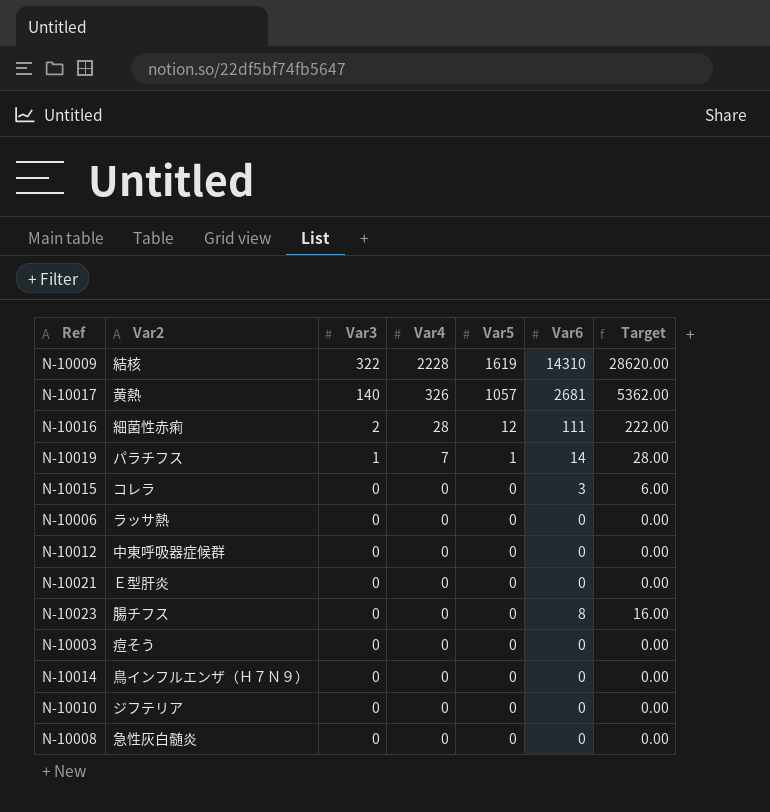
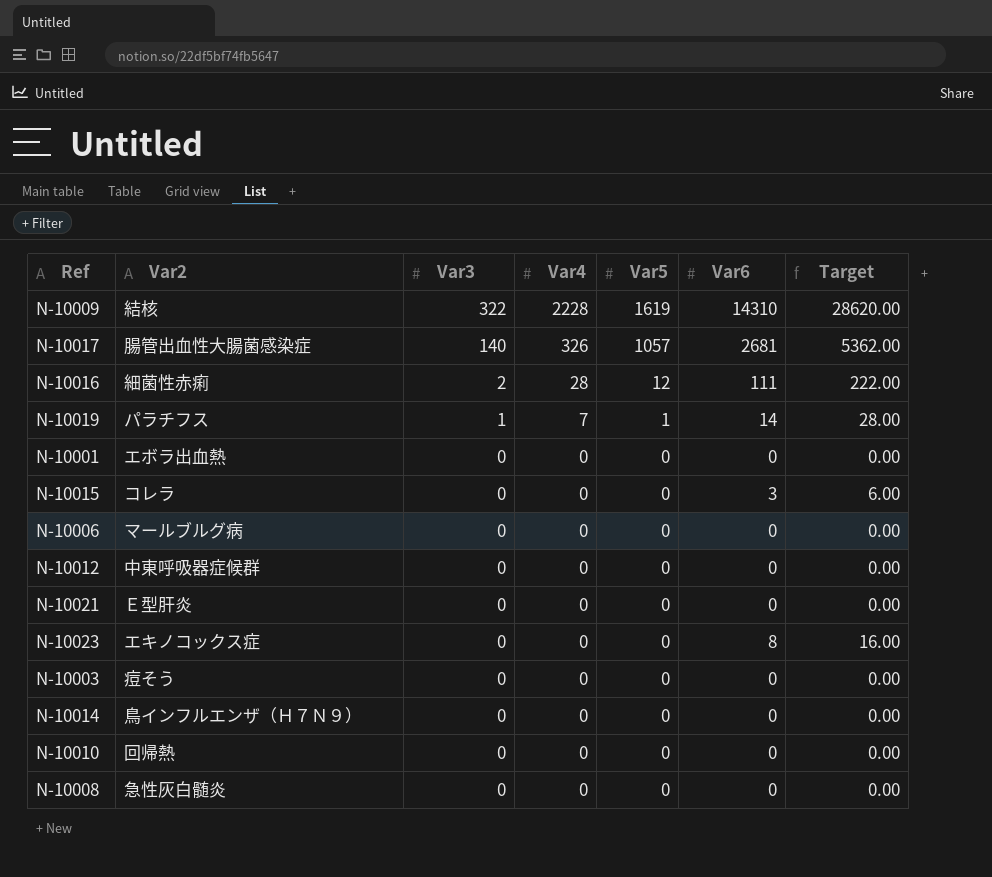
N-10017 | Var2: 黄熱 -> 腸管出血性大腸菌感染症
row N-10001: none -> エボラ出血熱 | 0 | 0 | 0 | 0 | 0.00
N-10006 | Var2: ラッサ熱 -> マールブルグ病
N-10023 | Var2: 腸チフス -> エキノコックス症
N-10010 | Var2: ジフテリア -> 回帰熱

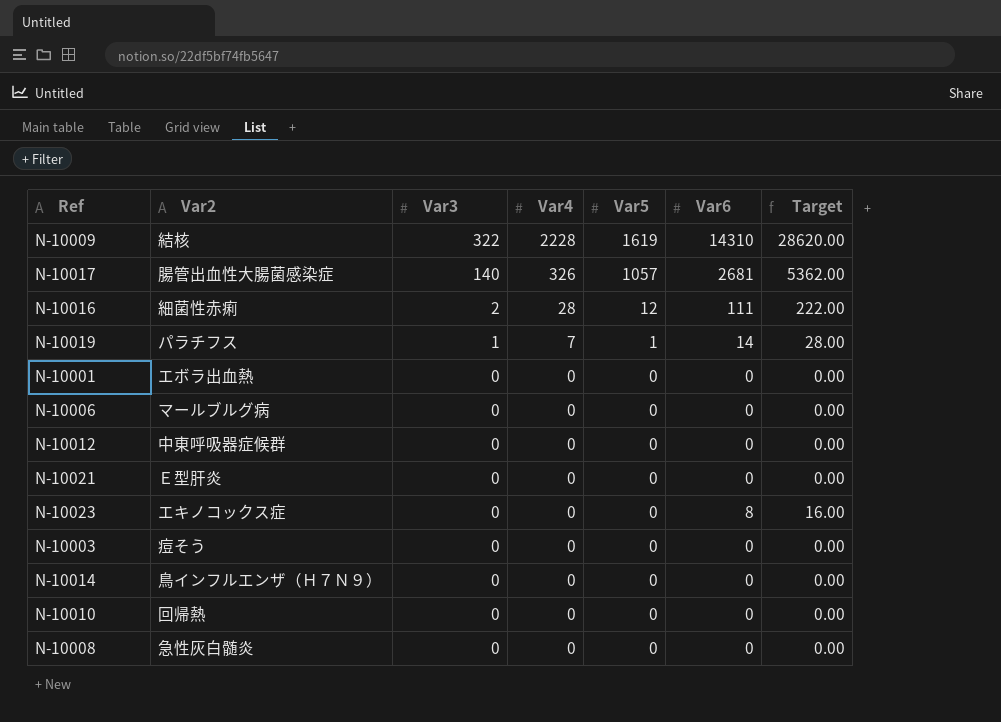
row N-10015: コレラ | 0 | 0 | 0 | 3 | 6.00 -> none

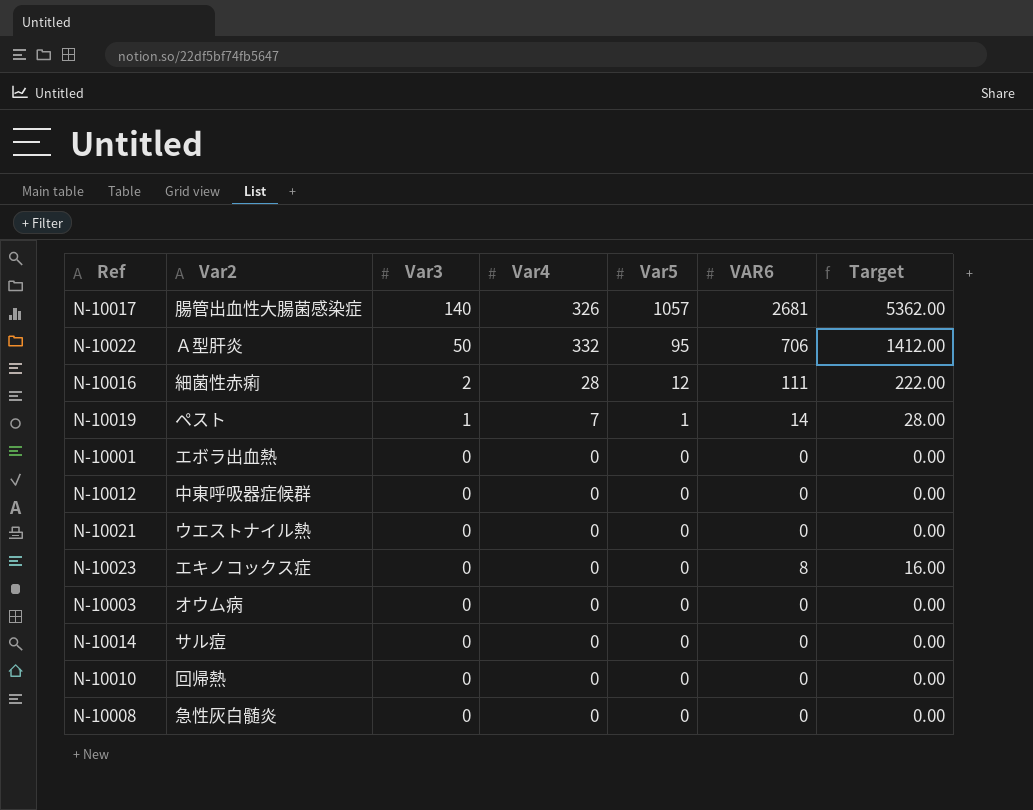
column name: Var6 -> VAR6
row N-10009: 結核 | 322 | 2228 | 1619 | 14310 | 28620.00 -> none
row N-10006: マールブルグ病 | 0 | 0 | 0 | 0 | 0.00 -> none
row N-10022: none -> Ａ型肝炎 | 50 | 332 | 95 | 706 | 1412.00
N-10019 | Var2: パラチフス -> ペスト
N-10021 | Var2: Ｅ型肝炎 -> ウエストナイル熱
N-10003 | Var2: 痘そう -> オウム病
N-10014 | Var2: 鳥インフルエンザ（Ｈ７Ｎ９） -> サル痘

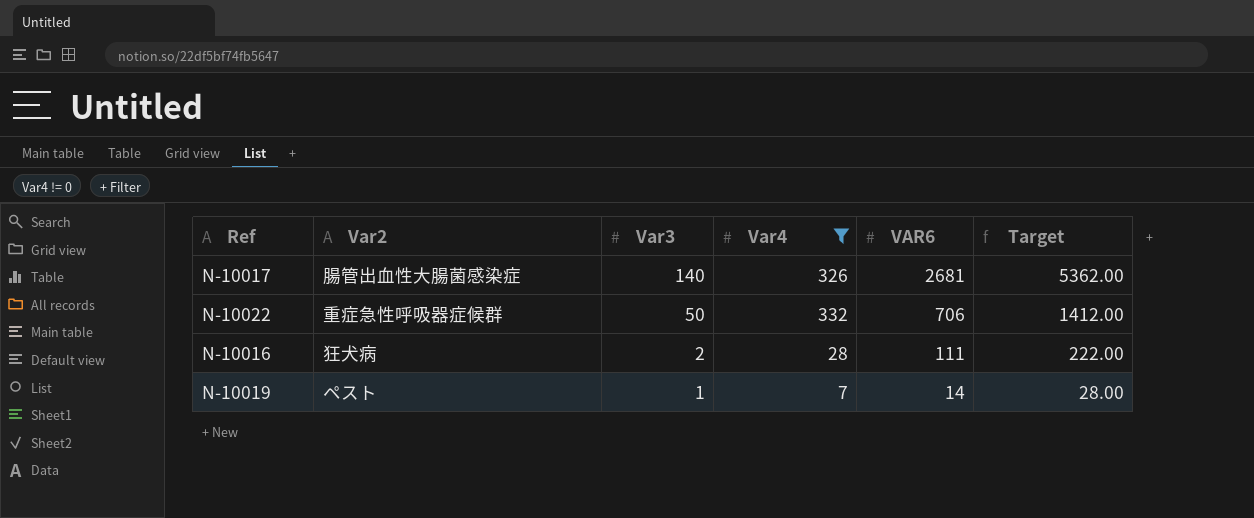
filter: none -> Var4 != 0
column Var5 | position: 5 -> none
N-10022 | Var2: Ａ型肝炎 -> 重症急性呼吸器症候群
N-10016 | Var2: 細菌性赤痢 -> 狂犬病

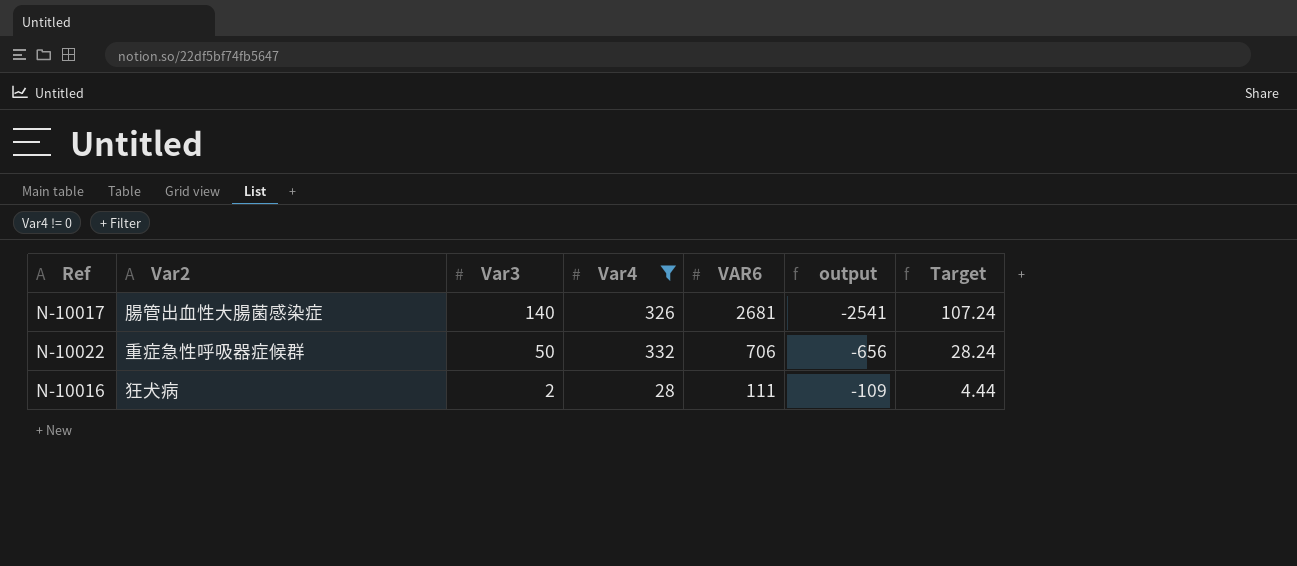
column output | formula: none -> [Var3] - [VAR6]
column Target | formula: [VAR6] * 2 -> [VAR6] * 0.04
row N-10019: ペスト | 1 | 7 | 14 | 28.00 -> none

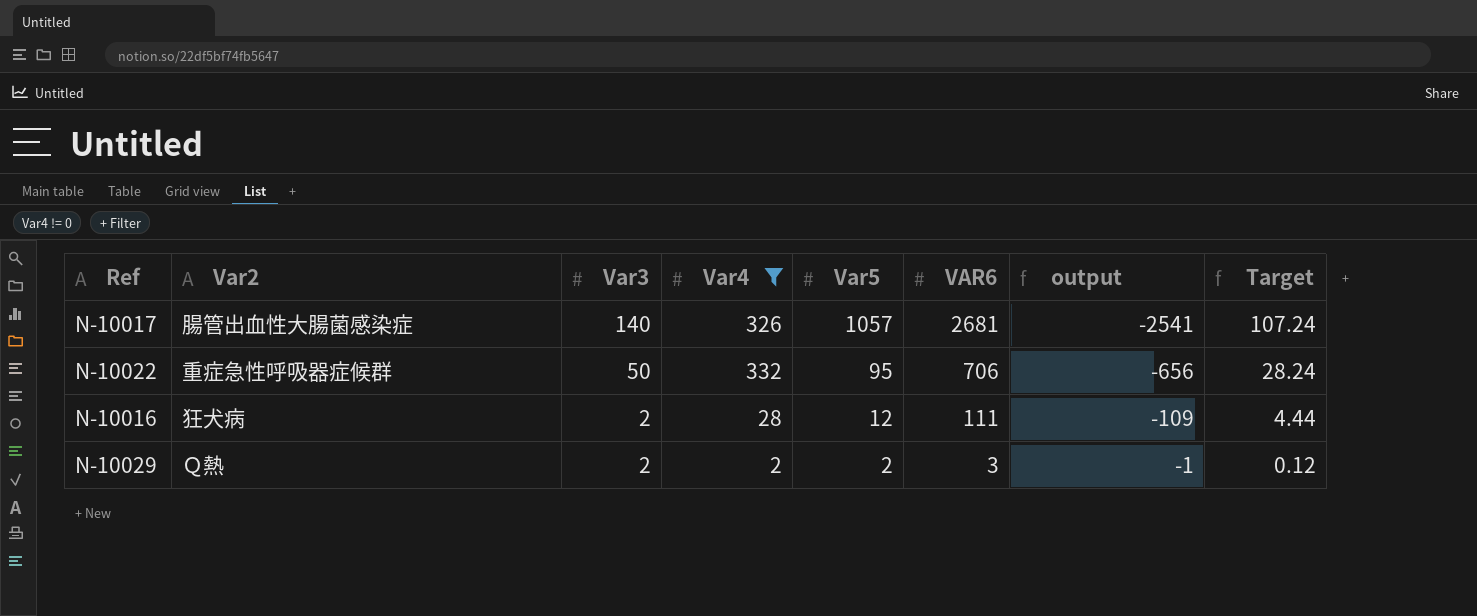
column Var5 | position: none -> 5
row N-10029: none -> Ｑ熱 | 2 | 2 | 2 | 3 | -1 | 0.12

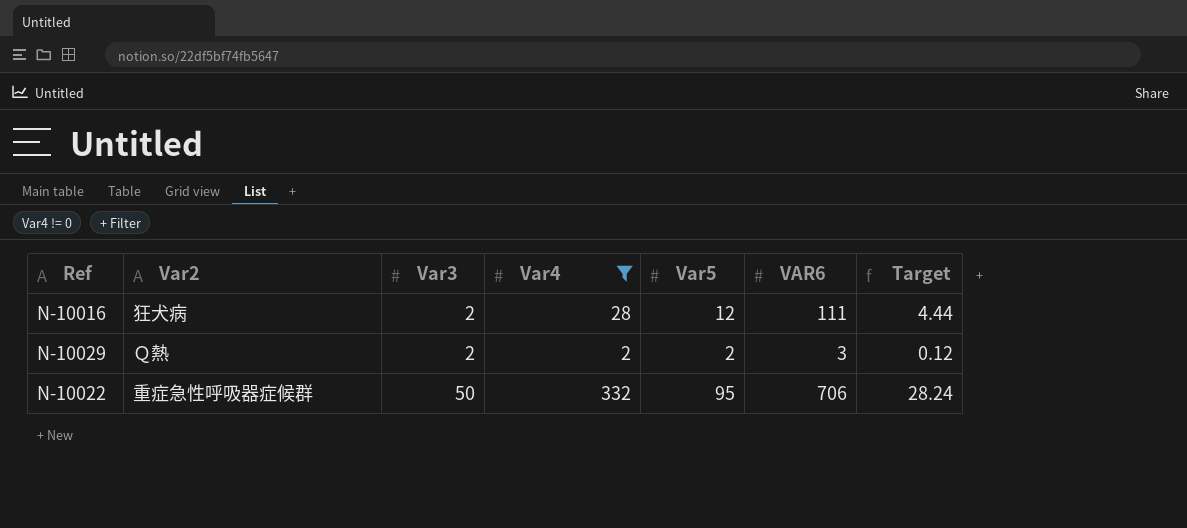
row order: Var3 descending -> Var3 ascending
column output | formula: [Var3] - [VAR6] -> none
row N-10017: 腸管出血性大腸菌感染症 | 140 | 326 | 1057 | 2681 | -2541 | 107.24 -> none

